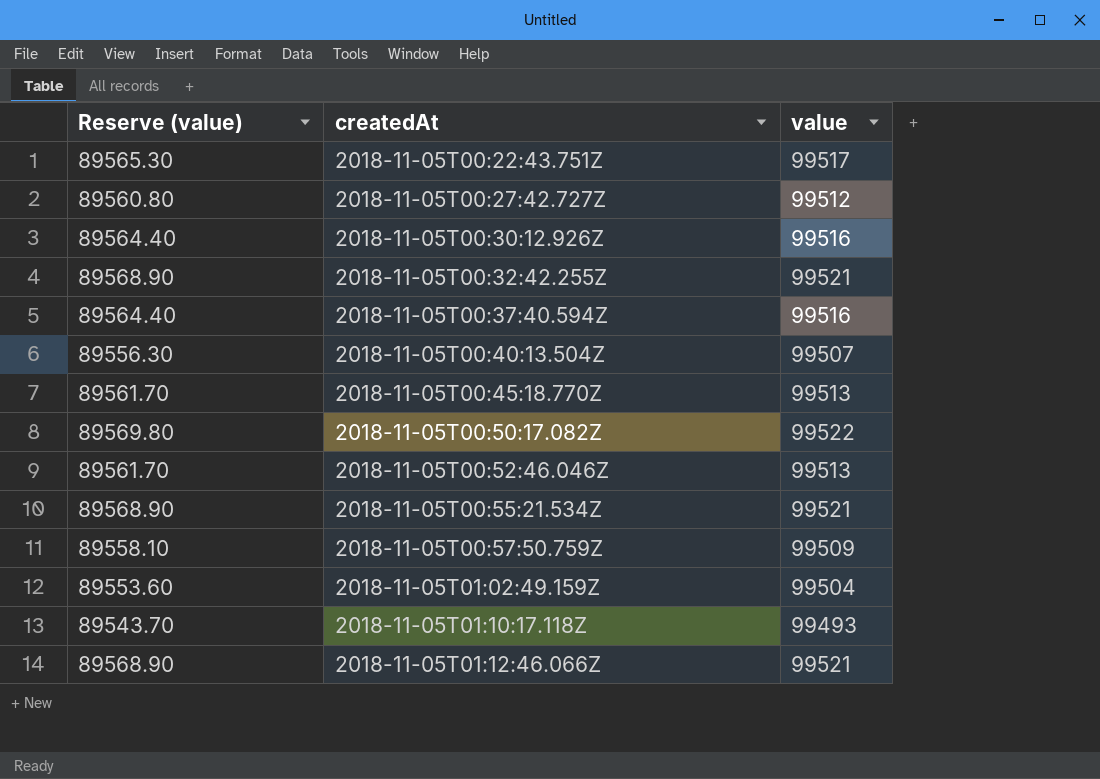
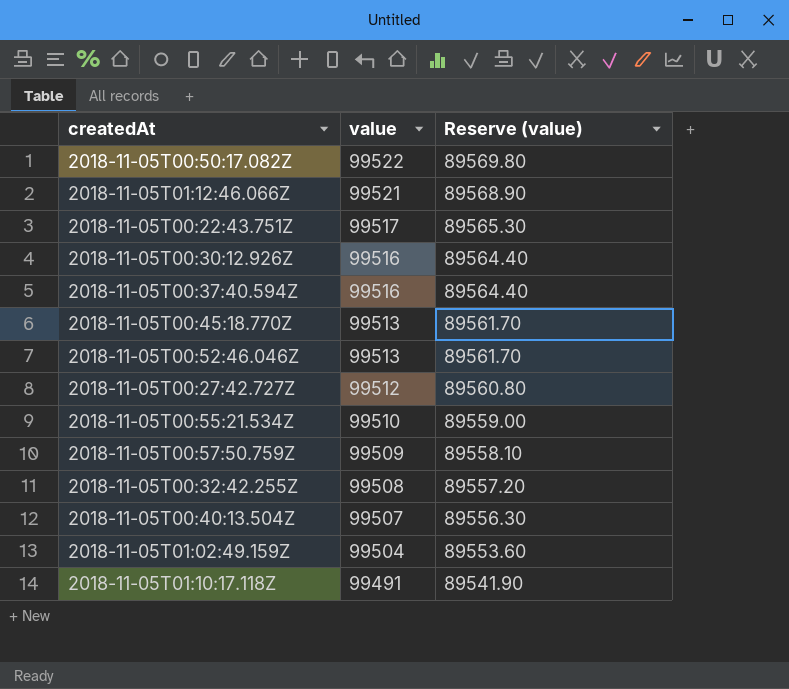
row order: createdAt ascending -> value descending
column Reserve (value) | position: 1 -> 3
2018-11-05T00:55:21.534Z | value: 99521 -> 99510
2018-11-05T00:55:21.534Z | Reserve (value): 89568.90 -> 89559.00
2018-11-05T00:32:42.255Z | value: 99521 -> 99508
2018-11-05T00:32:42.255Z | Reserve (value): 89568.90 -> 89557.20
2018-11-05T01:10:17.118Z | value: 99493 -> 99491
2018-11-05T01:10:17.118Z | Reserve (value): 89543.70 -> 89541.90

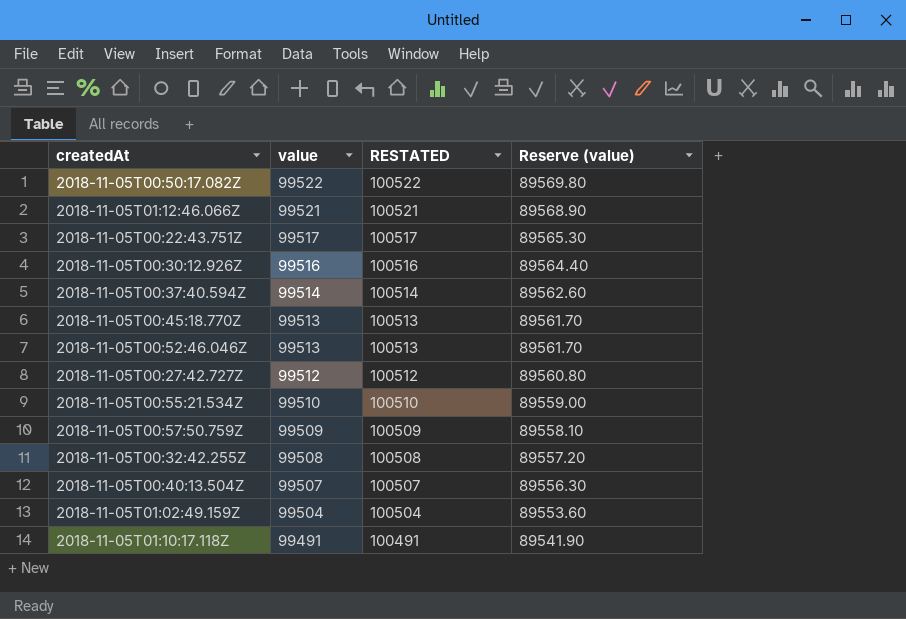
column RESTATED | formula: none -> [value] + 1000
2018-11-05T00:37:40.594Z | value: 99516 -> 99514
2018-11-05T00:37:40.594Z | Reserve (value): 89564.40 -> 89562.60

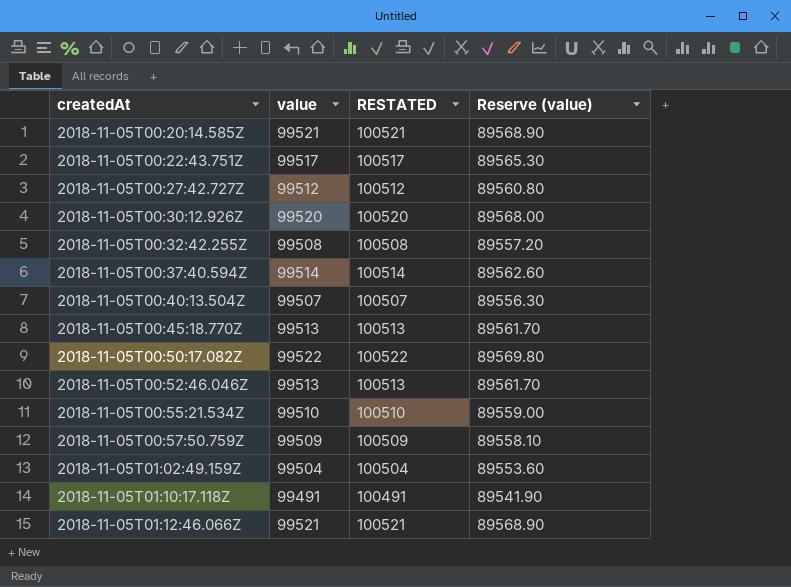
row order: value descending -> createdAt ascending
row 2018-11-05T00:20:14.585Z: none -> 99521 | 100521 | 89568.90
2018-11-05T00:30:12.926Z | value: 99516 -> 99520
2018-11-05T00:30:12.926Z | RESTATED: 100516 -> 100520
2018-11-05T00:30:12.926Z | Reserve (value): 89564.40 -> 89568.00

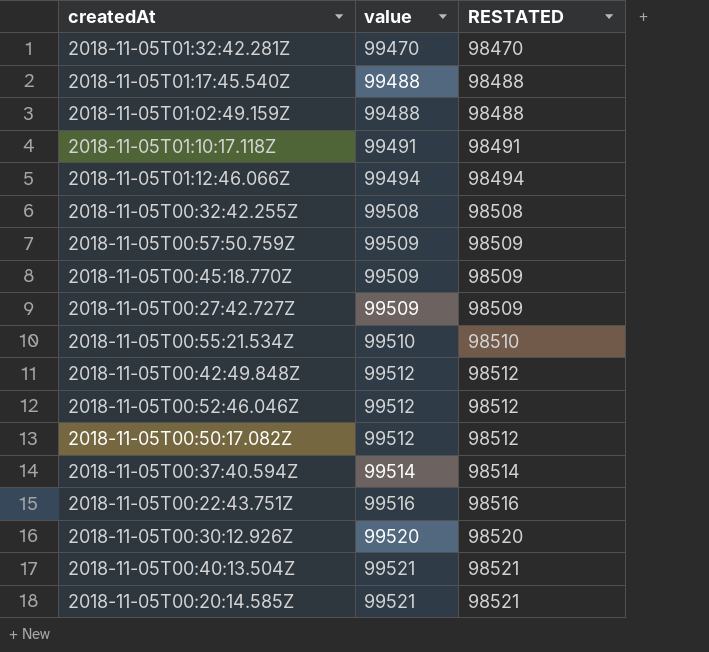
row order: createdAt ascending -> value ascending
column Reserve (value) | formula: [value] * 0.9 -> none
column RESTATED | formula: [value] + 1000 -> [value] - 1000
row 2018-11-05T01:32:42.281Z: none -> 99470 | 98470
row 2018-11-05T01:17:45.540Z: none -> 99488 | 98488
2018-11-05T01:02:49.159Z | value: 99504 -> 99488
2018-11-05T01:12:46.066Z | value: 99521 -> 99494
2018-11-05T00:45:18.770Z | value: 99513 -> 99509
2018-11-05T00:27:42.727Z | value: 99512 -> 99509
row 2018-11-05T00:42:49.848Z: none -> 99512 | 98512
2018-11-05T00:52:46.046Z | value: 99513 -> 99512
2018-11-05T00:50:17.082Z | value: 99522 -> 99512
2018-11-05T00:22:43.751Z | value: 99517 -> 99516
2018-11-05T00:40:13.504Z | value: 99507 -> 99521

